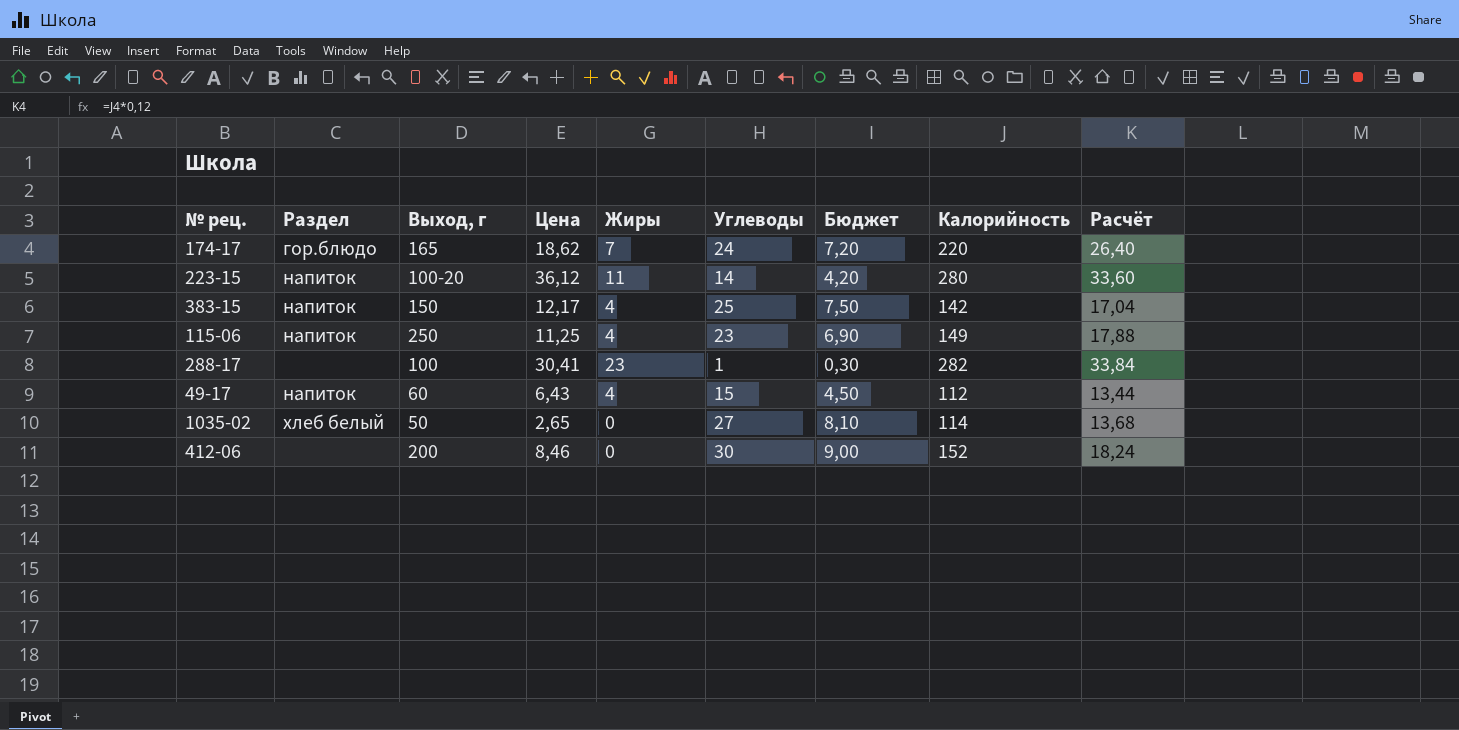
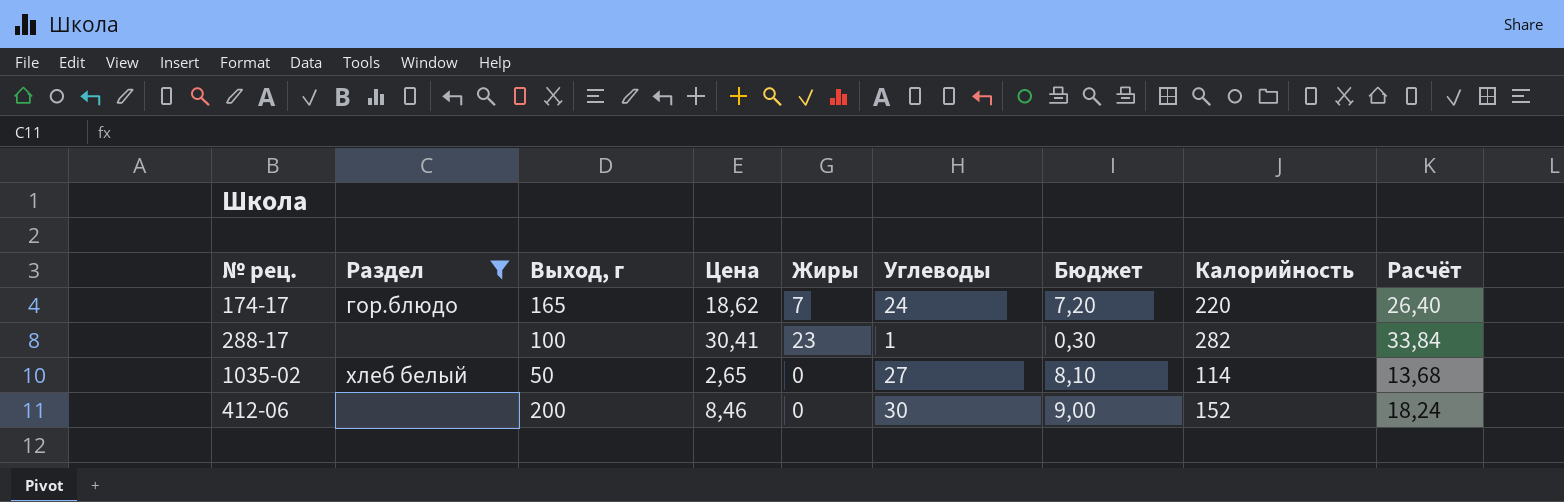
filter: none -> Раздел != напиток

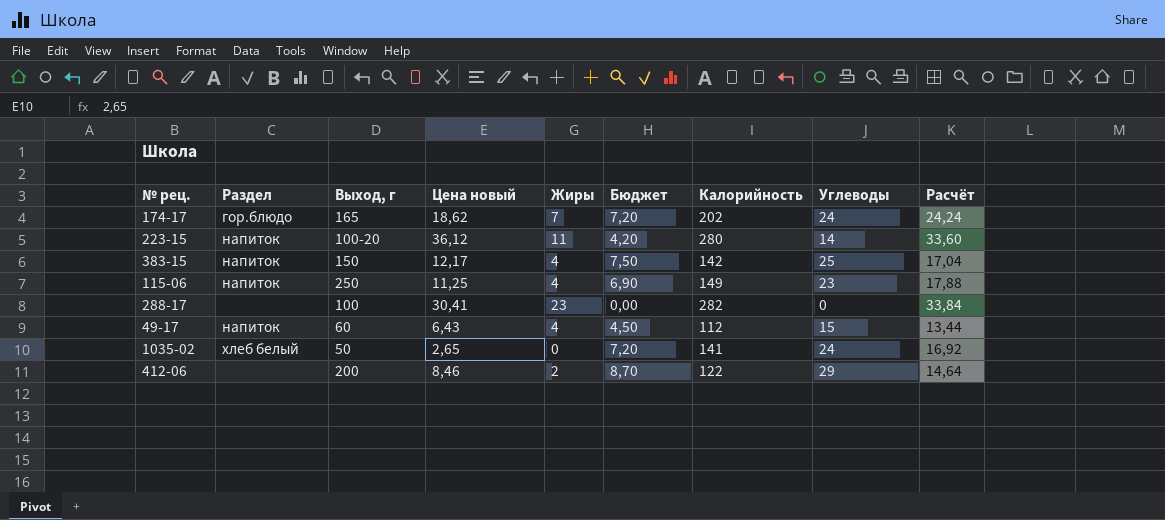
filter: Раздел != напиток -> none
column name: Цена -> Цена новый
column Углеводы | position: 6 -> 8
174-17 | Калорийность: 220 -> 202
174-17 | Расчёт: 26,40 -> 24,24
288-17 | Бюджет: 0,30 -> 0,00
288-17 | Углеводы: 1 -> 0
1035-02 | Бюджет: 8,10 -> 7,20
1035-02 | Калорийность: 114 -> 141
1035-02 | Углеводы: 27 -> 24
1035-02 | Расчёт: 13,68 -> 16,92
412-06 | Жиры: 0 -> 2
412-06 | Бюджет: 9,00 -> 8,70
412-06 | Калорийность: 152 -> 122
412-06 | Углеводы: 30 -> 29
412-06 | Расчёт: 18,24 -> 14,64

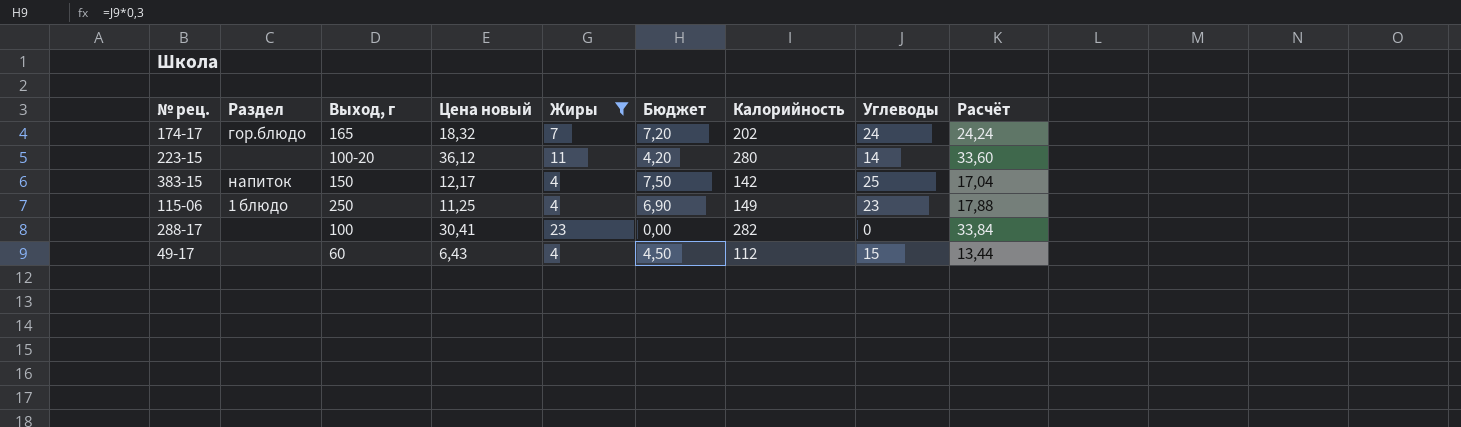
filter: none -> Жиры >= 4
174-17 | Цена новый: 18,62 -> 18,32
223-15 | Раздел: напиток -> none
115-06 | Раздел: напиток -> 1 блюдо
49-17 | Раздел: напиток -> none

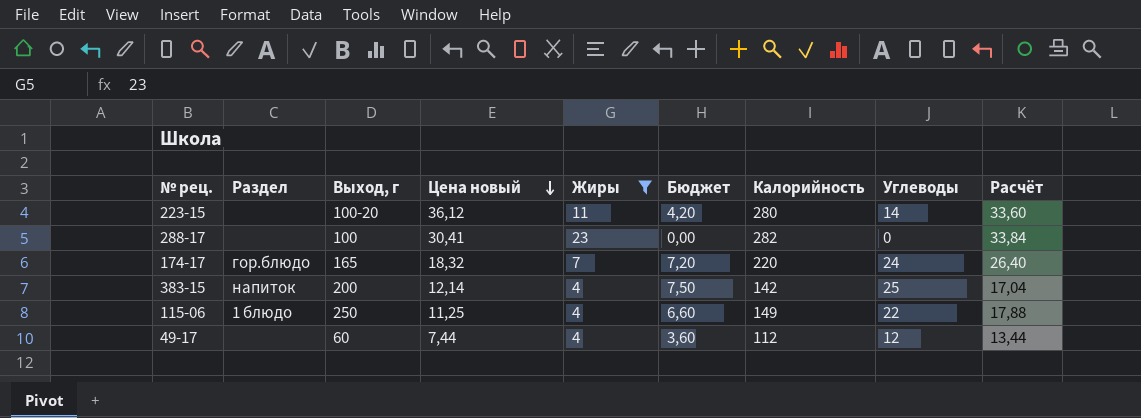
row order: none -> Цена новый descending
174-17 | Калорийность: 202 -> 220
174-17 | Расчёт: 24,24 -> 26,40
383-15 | Выход, г: 150 -> 200
383-15 | Цена новый: 12,17 -> 12,14
115-06 | Бюджет: 6,90 -> 6,60
115-06 | Углеводы: 23 -> 22
49-17 | Цена новый: 6,43 -> 7,44
49-17 | Бюджет: 4,50 -> 3,60
49-17 | Углеводы: 15 -> 12

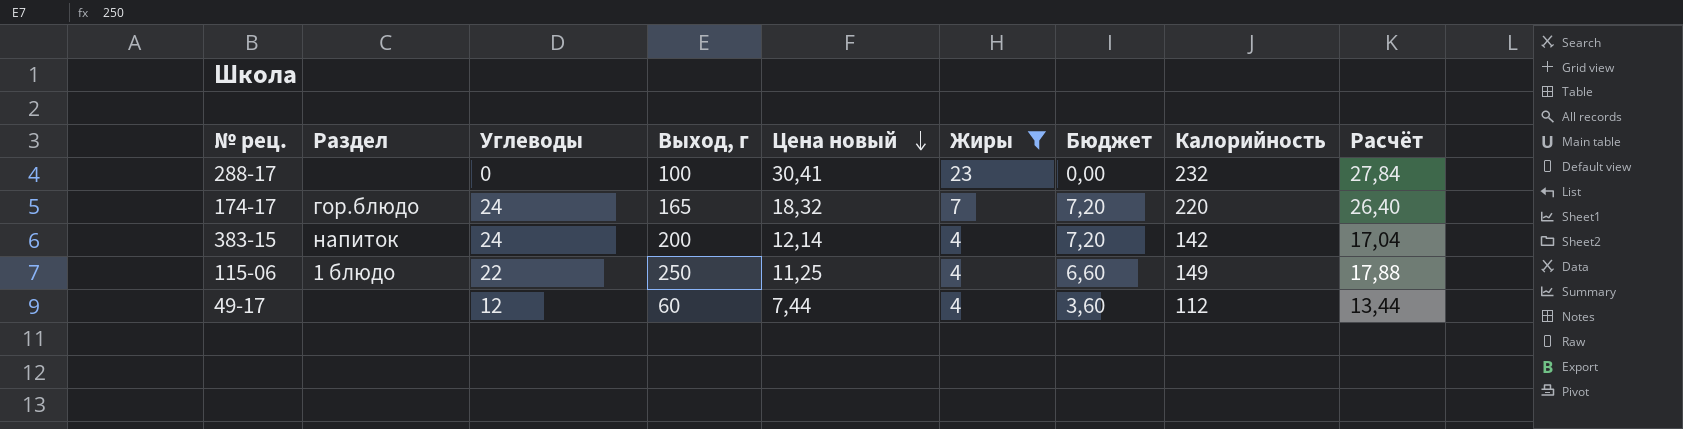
column Углеводы | position: 8 -> 3
row 223-15: none | 100-20 | 36,12 | 11 | 4,20 | 280 | 14 | 33,60 -> none
288-17 | Калорийность: 282 -> 232
288-17 | Расчёт: 33,84 -> 27,84
383-15 | Углеводы: 25 -> 24
383-15 | Бюджет: 7,50 -> 7,20

